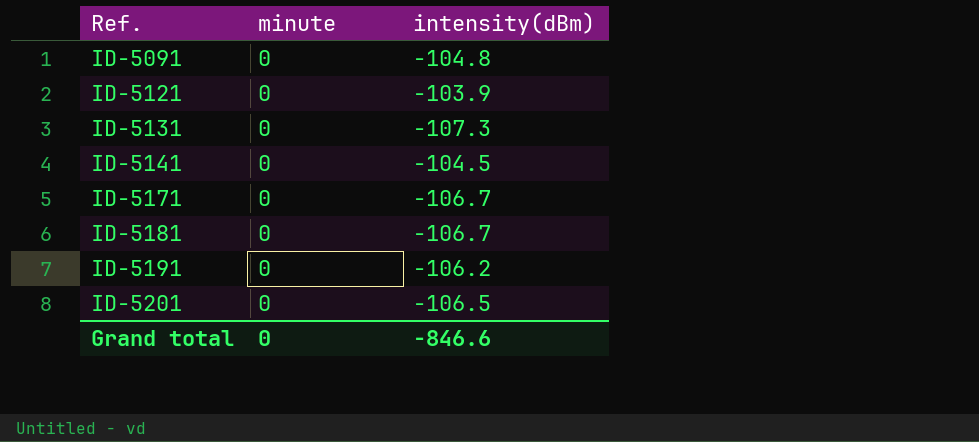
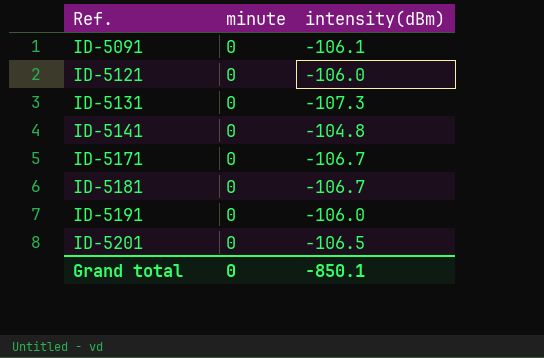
ID-5091 | intensity(dBm): -104.8 -> -106.1
ID-5121 | intensity(dBm): -103.9 -> -106.0
ID-5141 | intensity(dBm): -104.5 -> -104.8
ID-5191 | intensity(dBm): -106.2 -> -106.0
Grand total | intensity(dBm): -846.6 -> -850.1

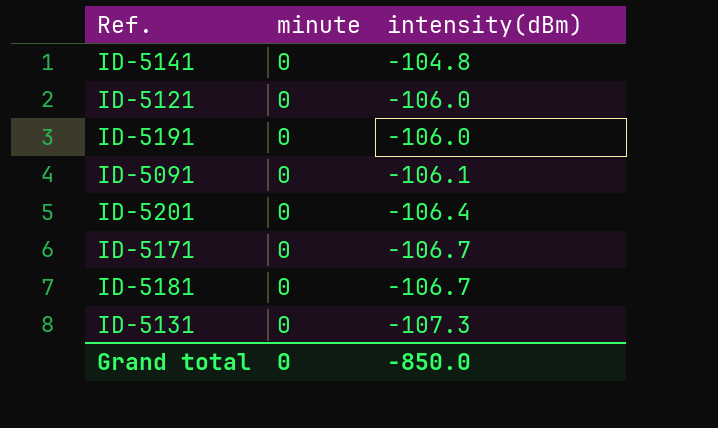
row order: Ref. ascending -> intensity(dBm) descending
ID-5201 | intensity(dBm): -106.5 -> -106.4
Grand total | intensity(dBm): -850.1 -> -850.0

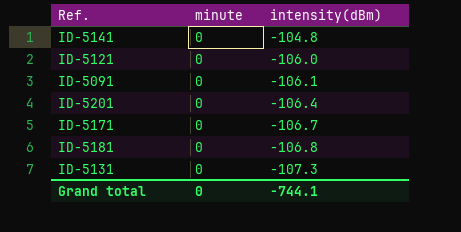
row ID-5191: 0 | -106.0 -> none
ID-5181 | intensity(dBm): -106.7 -> -106.8
Grand total | intensity(dBm): -850.0 -> -744.1

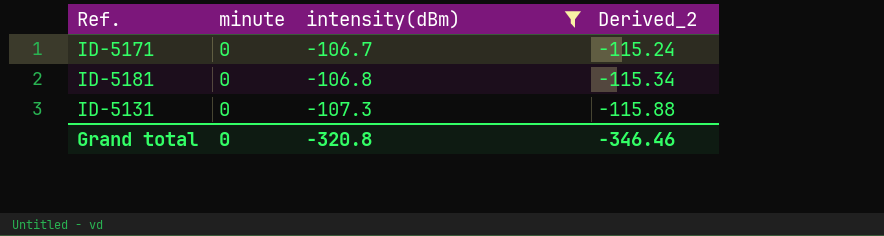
filter: none -> intensity(dBm) <= -106.7
column Derived_2 | formula: none -> [intensity(dBm)] * 1.08
Grand total | intensity(dBm): -744.1 -> -320.8

